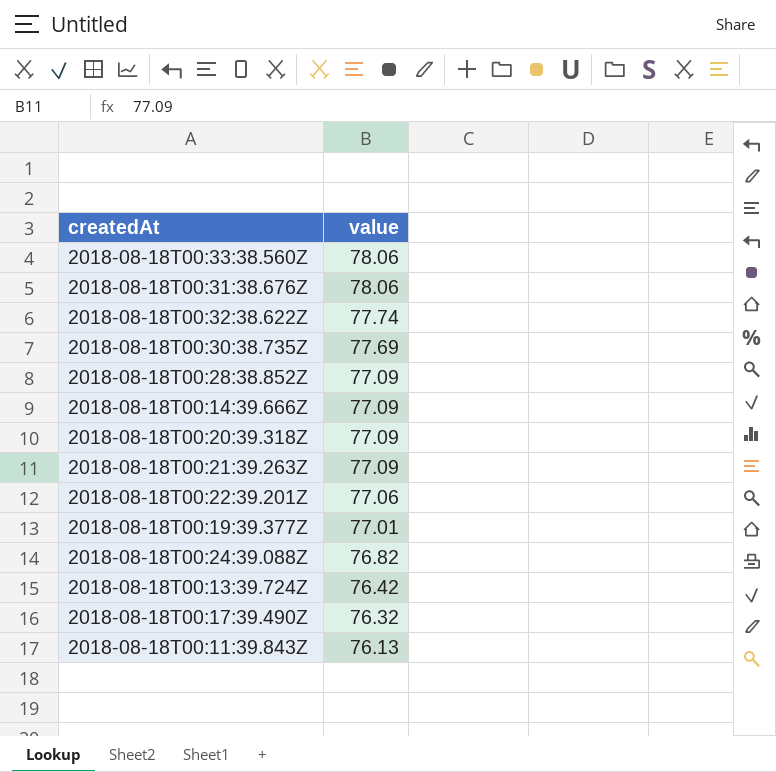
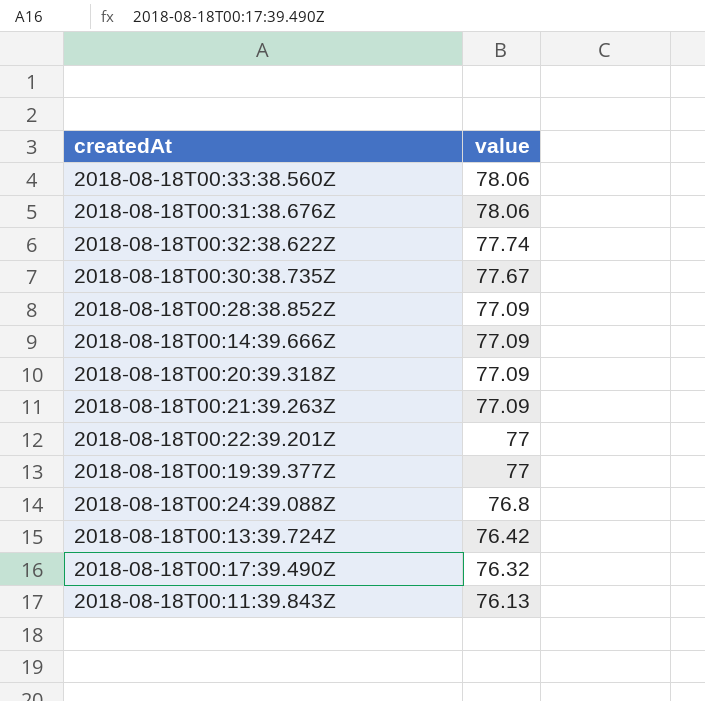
2018-08-18T00:30:38.735Z | value: 77.69 -> 77.67
2018-08-18T00:22:39.201Z | value: 77.06 -> 77
2018-08-18T00:19:39.377Z | value: 77.01 -> 77
2018-08-18T00:24:39.088Z | value: 76.82 -> 76.8

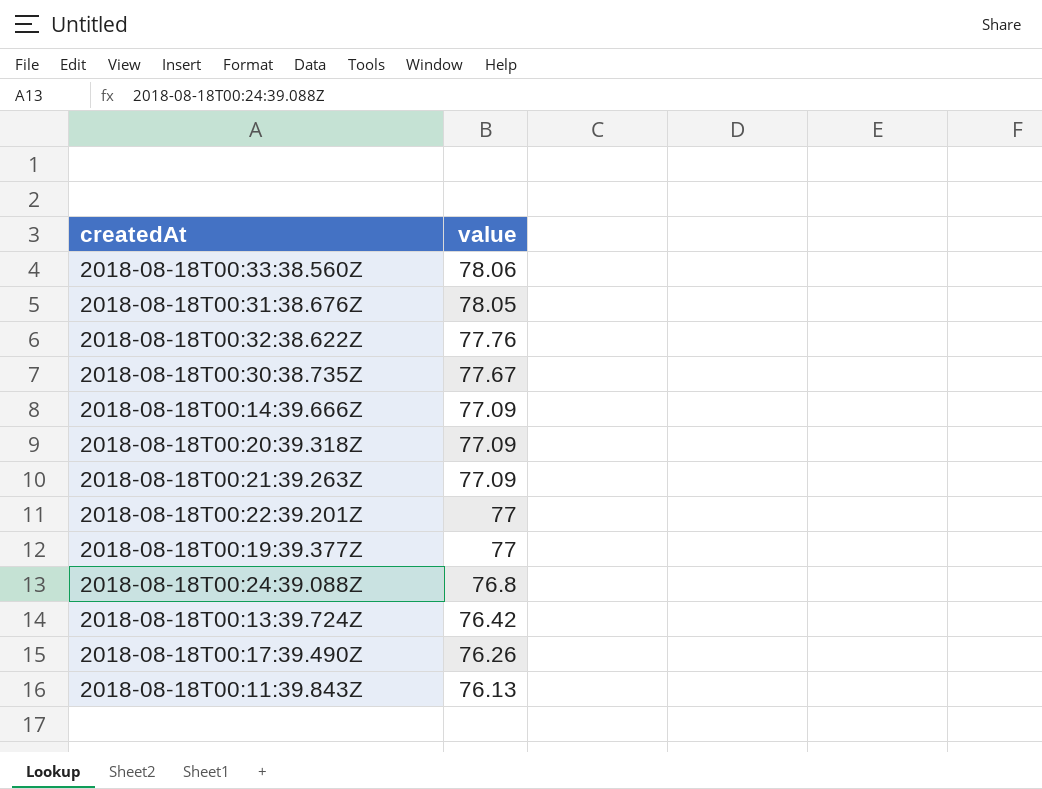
row 2018-08-18T00:28:38.852Z: 77.09 -> none
2018-08-18T00:31:38.676Z | value: 78.06 -> 78.05
2018-08-18T00:32:38.622Z | value: 77.74 -> 77.76
2018-08-18T00:17:39.490Z | value: 76.32 -> 76.26

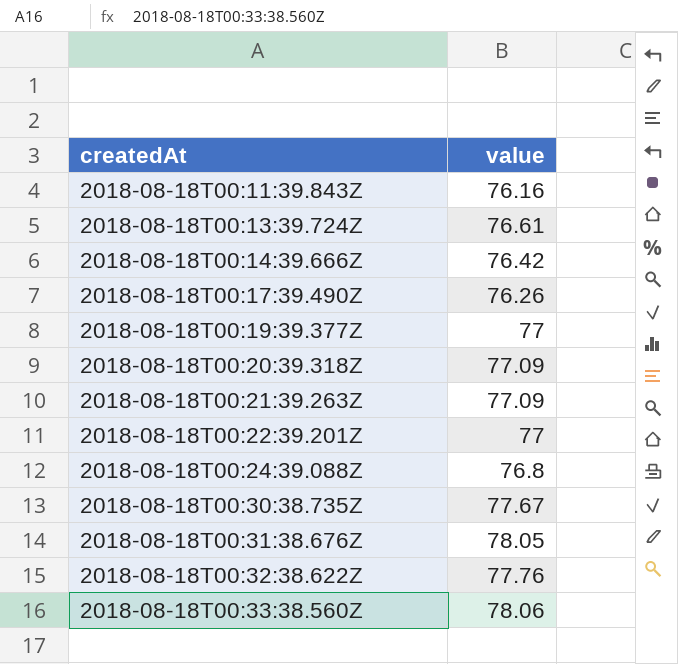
row order: value descending -> createdAt ascending
2018-08-18T00:11:39.843Z | value: 76.13 -> 76.16
2018-08-18T00:13:39.724Z | value: 76.42 -> 76.61
2018-08-18T00:14:39.666Z | value: 77.09 -> 76.42

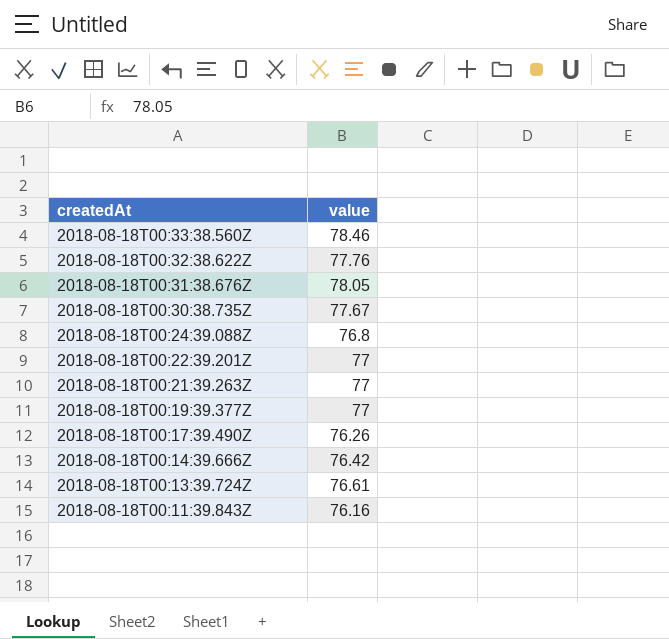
row order: createdAt ascending -> createdAt descending
row 2018-08-18T00:20:39.318Z: 77.09 -> none
2018-08-18T00:33:38.560Z | value: 78.06 -> 78.46
2018-08-18T00:21:39.263Z | value: 77.09 -> 77

